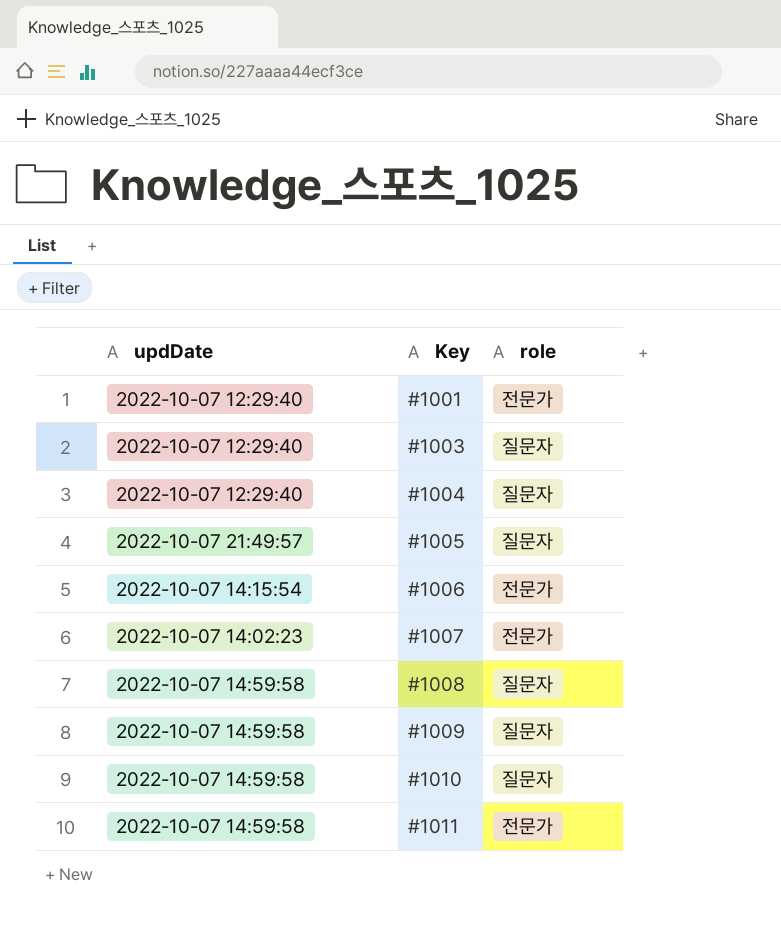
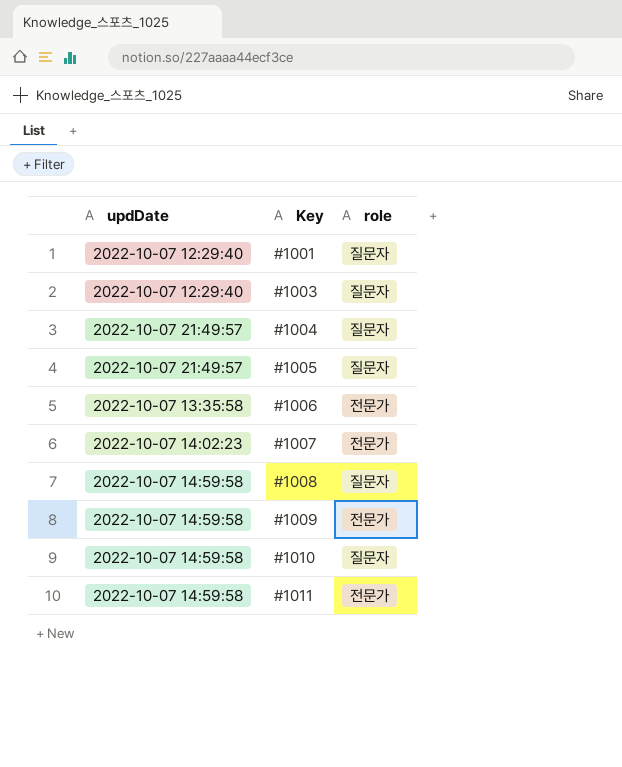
#1001 | role: 전문가 -> 질문자
#1004 | updDate: 2022-10-07 12:29:40 -> 2022-10-07 21:49:57
#1006 | updDate: 2022-10-07 14:15:54 -> 2022-10-07 13:35:58
#1009 | role: 질문자 -> 전문가

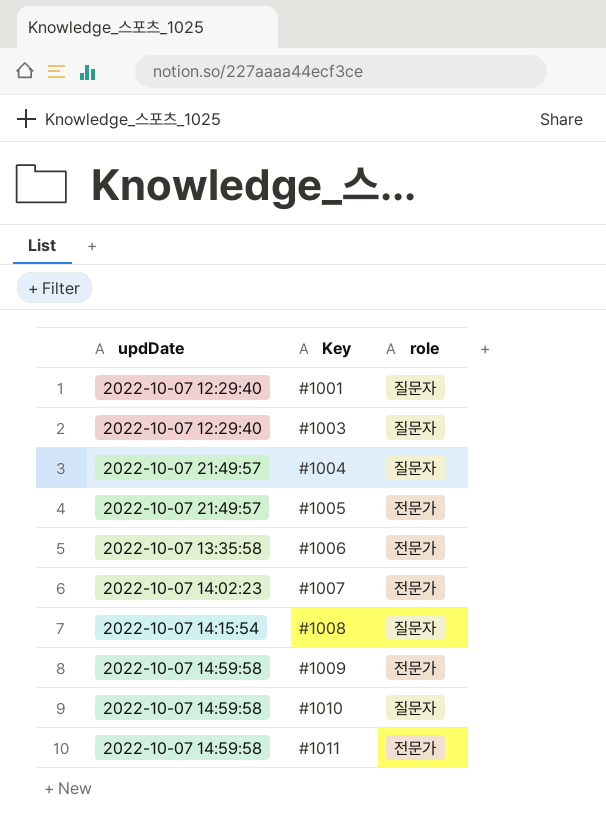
#1005 | role: 질문자 -> 전문가
#1008 | updDate: 2022-10-07 14:59:58 -> 2022-10-07 14:15:54

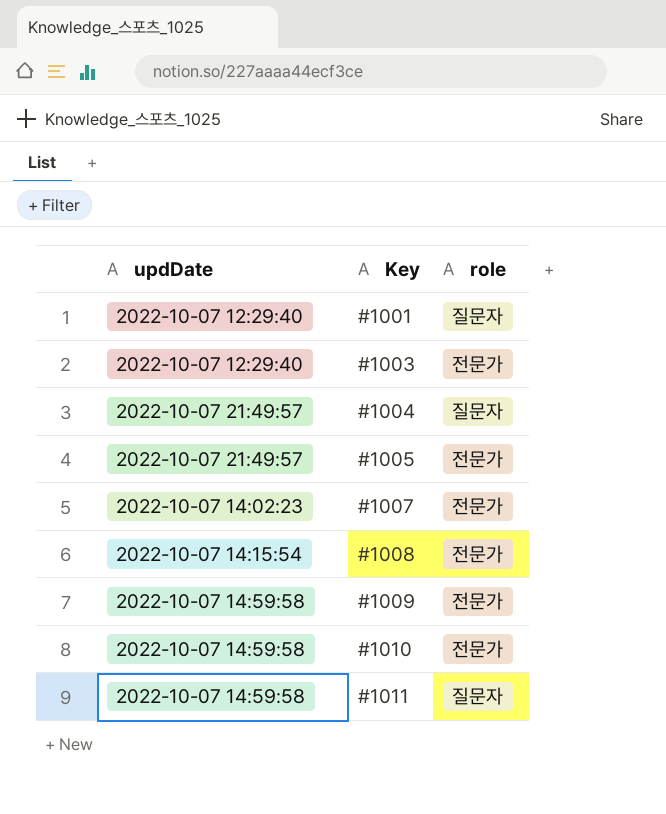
row #1006: 2022-10-07 13:35:58 | 전문가 -> none
#1003 | role: 질문자 -> 전문가
#1008 | role: 질문자 -> 전문가
#1010 | role: 질문자 -> 전문가
#1011 | role: 전문가 -> 질문자

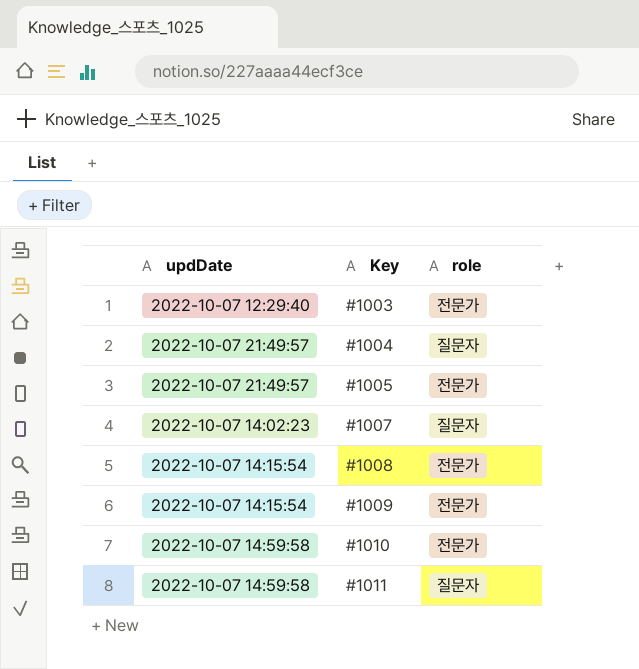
row #1001: 2022-10-07 12:29:40 | 질문자 -> none
#1007 | role: 전문가 -> 질문자
#1009 | updDate: 2022-10-07 14:59:58 -> 2022-10-07 14:15:54

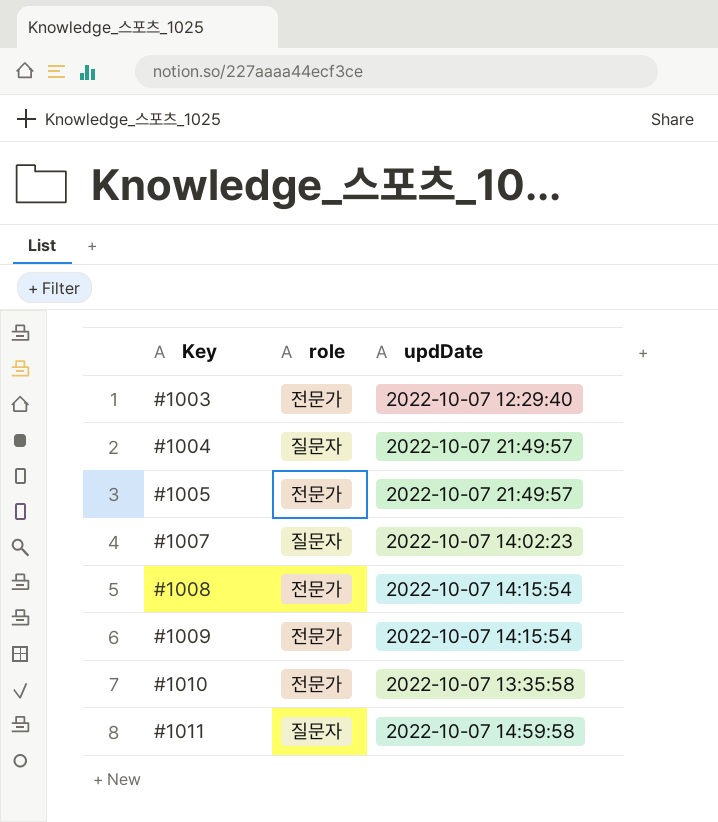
column updDate | position: 1 -> 3
#1010 | updDate: 2022-10-07 14:59:58 -> 2022-10-07 13:35:58

